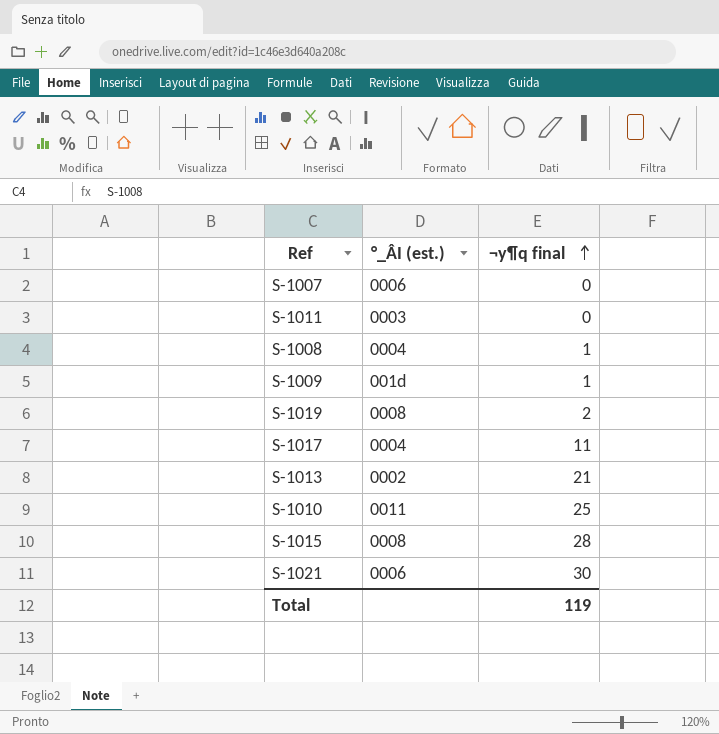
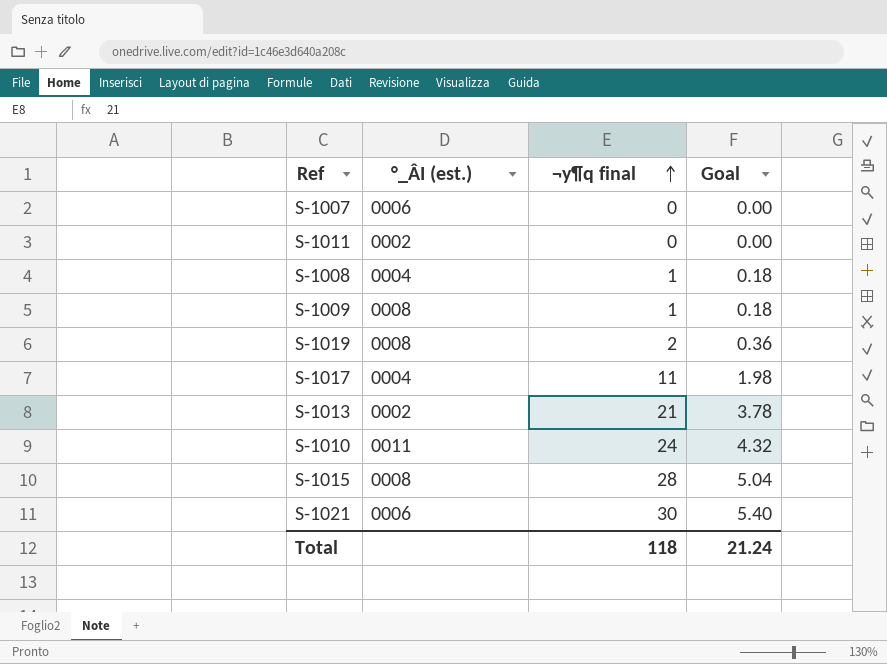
column Goal | formula: none -> [¬y¶q final] * 0.18
S-1011 | °_ÂI (est.): 0003 -> 0002
S-1009 | °_ÂI (est.): 001d -> 0008
S-1010 | ¬y¶q final: 25 -> 24
Total | ¬y¶q final: 119 -> 118

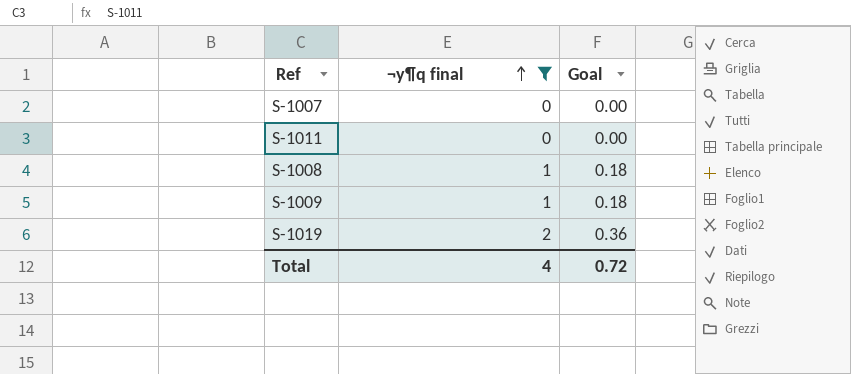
filter: none -> ¬y¶q final <= 2
column °_ÂI (est.) | position: 2 -> none
Total | ¬y¶q final: 118 -> 4
Total | Goal: 21.24 -> 0.72

